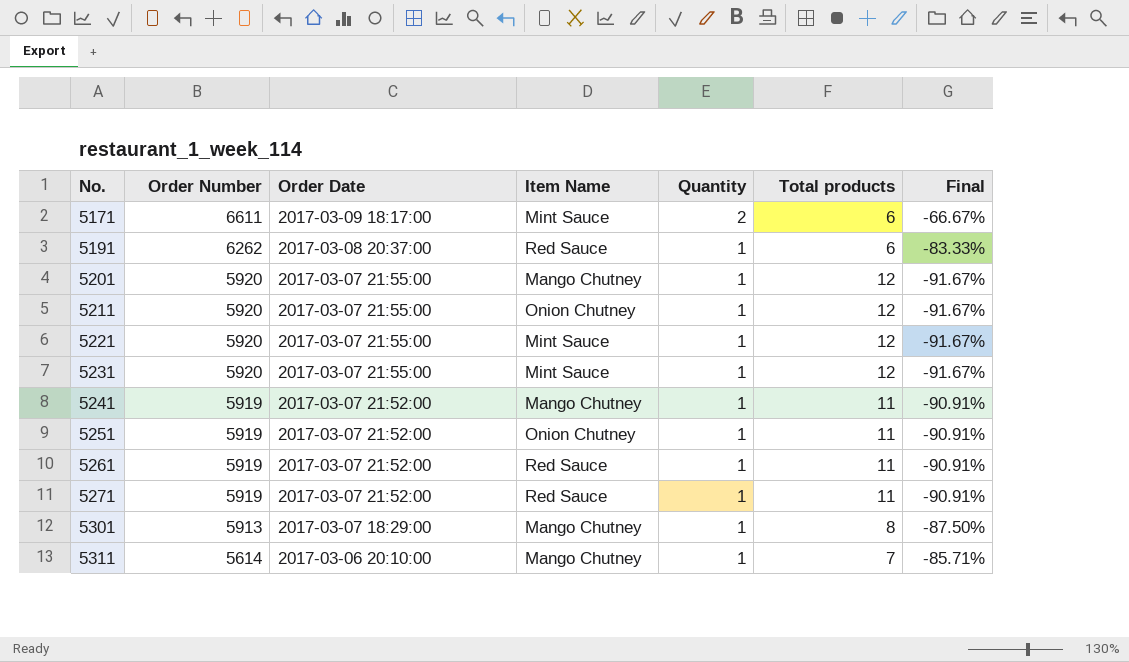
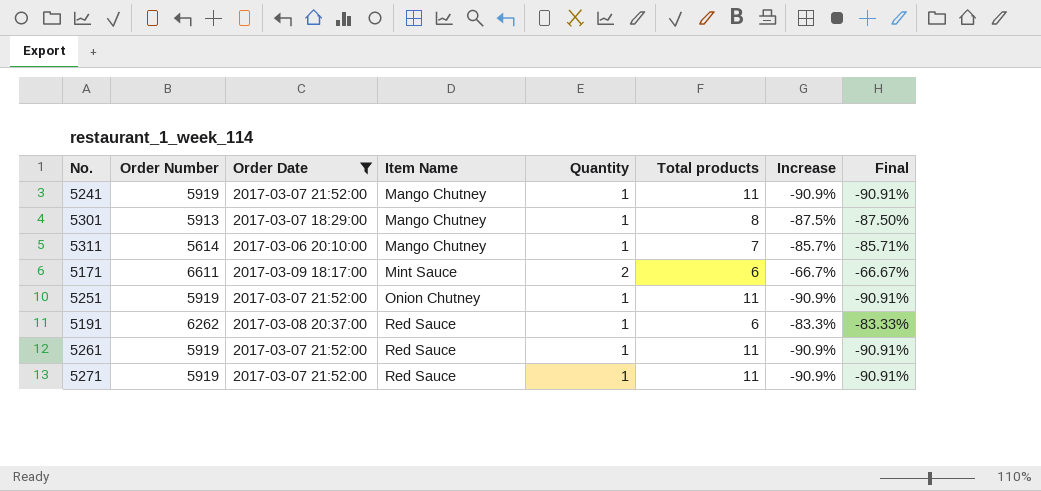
filter: none -> Order Date != 2017-03-07 21:55:00
row order: No. ascending -> Item Name ascending
column Increase | formula: none -> ([Quantity] - [Total products]) / [Total products]

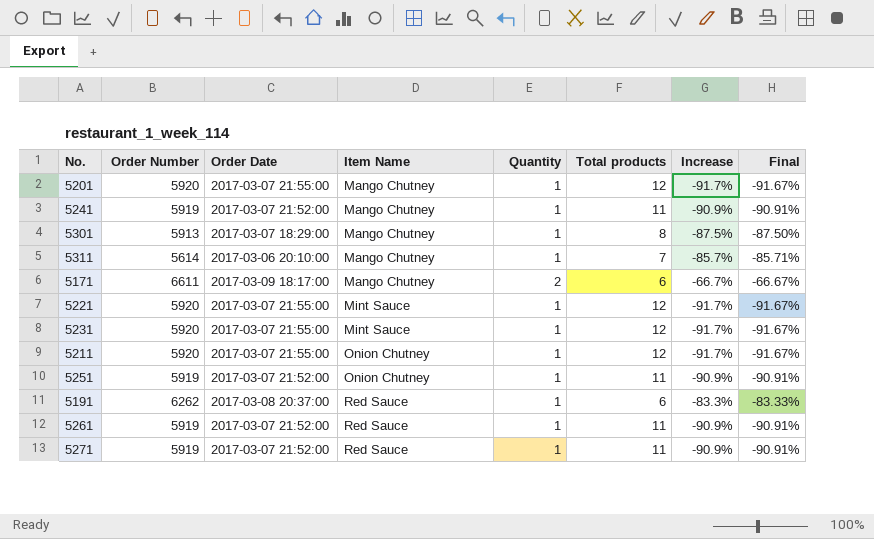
filter: Order Date != 2017-03-07 21:55:00 -> none
5171 | Item Name: Mint Sauce -> Mango Chutney

